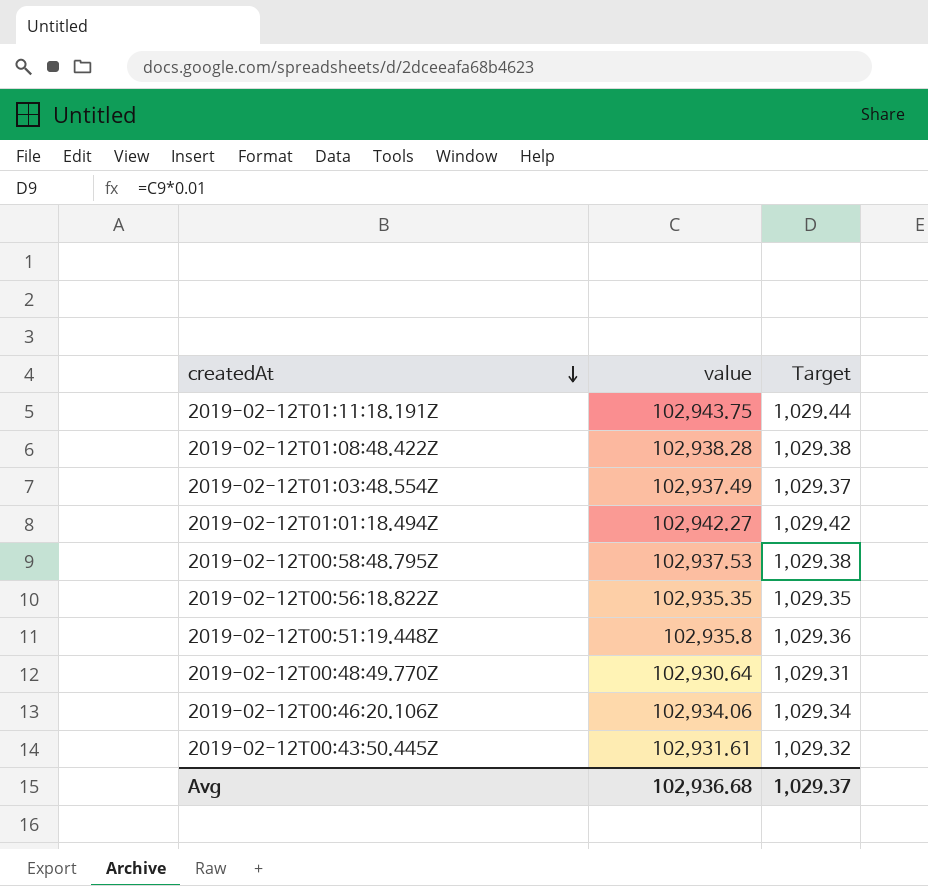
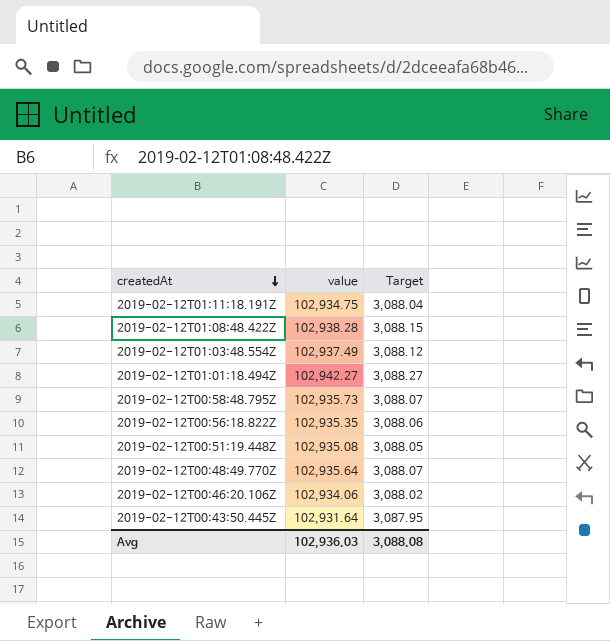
column Target | formula: [value] * 0.01 -> [value] * 0.03
2019-02-12T01:11:18.191Z | value: 102,943.75 -> 102,934.75
2019-02-12T00:58:48.795Z | value: 102,937.53 -> 102,935.73
2019-02-12T00:51:19.448Z | value: 102,935.8 -> 102,935.08
2019-02-12T00:48:49.770Z | value: 102,930.64 -> 102,935.64
2019-02-12T00:43:50.445Z | value: 102,931.61 -> 102,931.64
Avg | value: 102,936.68 -> 102,936.03
Avg | Target: 1,029.37 -> 3,088.08

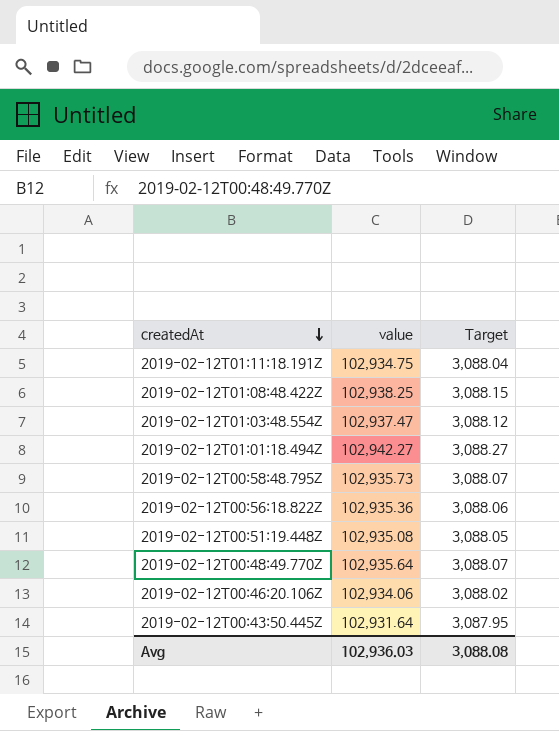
2019-02-12T01:08:48.422Z | value: 102,938.28 -> 102,938.25
2019-02-12T01:03:48.554Z | value: 102,937.49 -> 102,937.47
2019-02-12T00:56:18.822Z | value: 102,935.35 -> 102,935.36

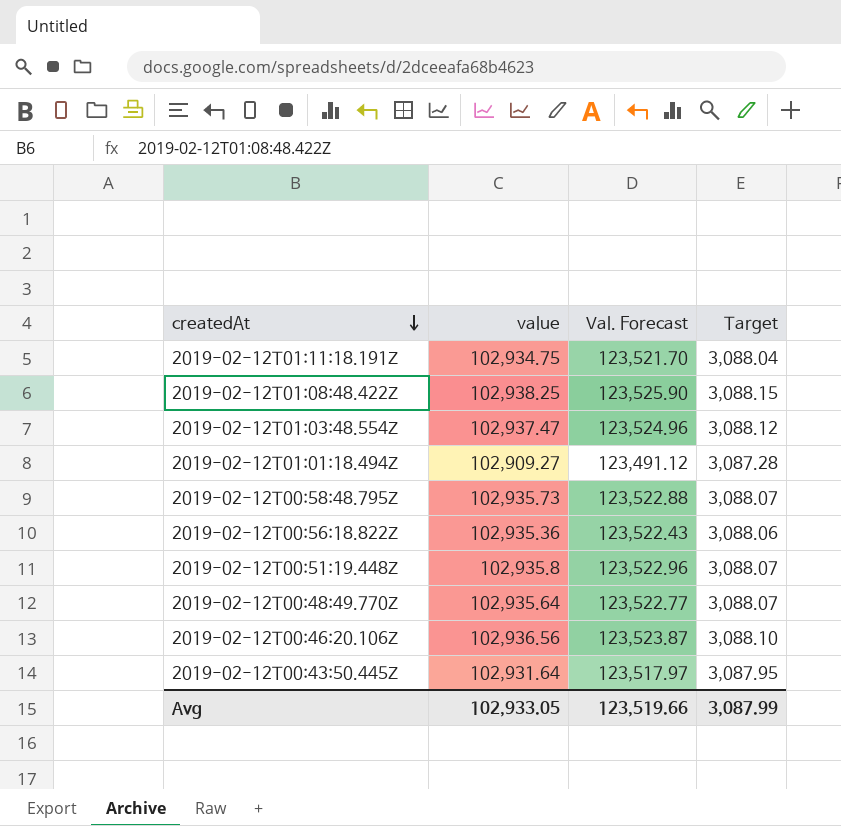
column Val. Forecast | formula: none -> [value] * 1.2
2019-02-12T01:01:18.494Z | value: 102,942.27 -> 102,909.27
2019-02-12T01:01:18.494Z | Target: 3,088.27 -> 3,087.28
2019-02-12T00:51:19.448Z | value: 102,935.08 -> 102,935.8
2019-02-12T00:51:19.448Z | Target: 3,088.05 -> 3,088.07
2019-02-12T00:46:20.106Z | value: 102,934.06 -> 102,936.56
2019-02-12T00:46:20.106Z | Target: 3,088.02 -> 3,088.10
Avg | value: 102,936.03 -> 102,933.05
Avg | Target: 3,088.08 -> 3,087.99

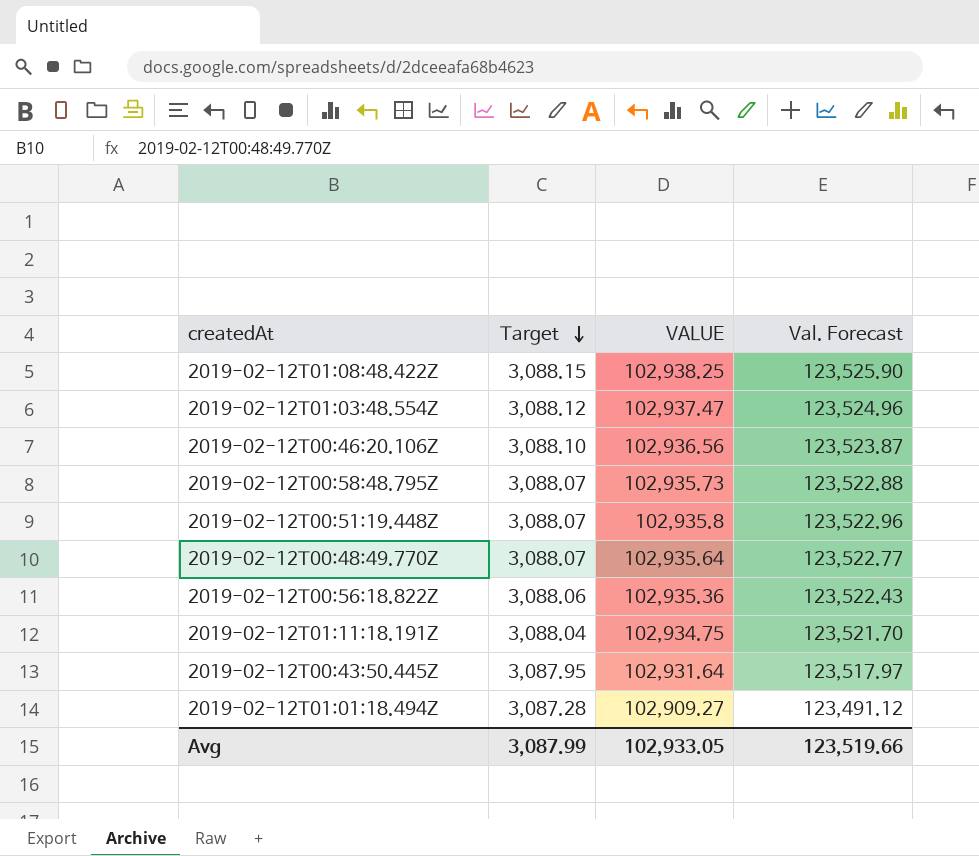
row order: createdAt descending -> Target descending
column Target | position: 4 -> 2
column name: value -> VALUE

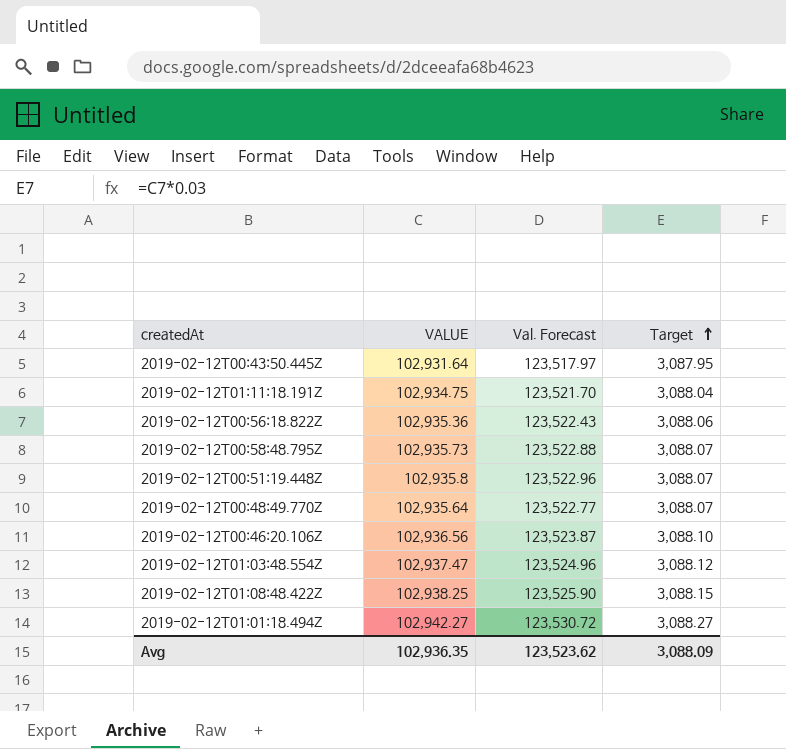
row order: Target descending -> Target ascending
column Target | position: 2 -> 4
2019-02-12T01:01:18.494Z | VALUE: 102,909.27 -> 102,942.27
2019-02-12T01:01:18.494Z | Val. Forecast: 123,491.12 -> 123,530.72
2019-02-12T01:01:18.494Z | Target: 3,087.28 -> 3,088.27
Avg | VALUE: 102,933.05 -> 102,936.35
Avg | Val. Forecast: 123,519.66 -> 123,523.62
Avg | Target: 3,087.99 -> 3,088.09

